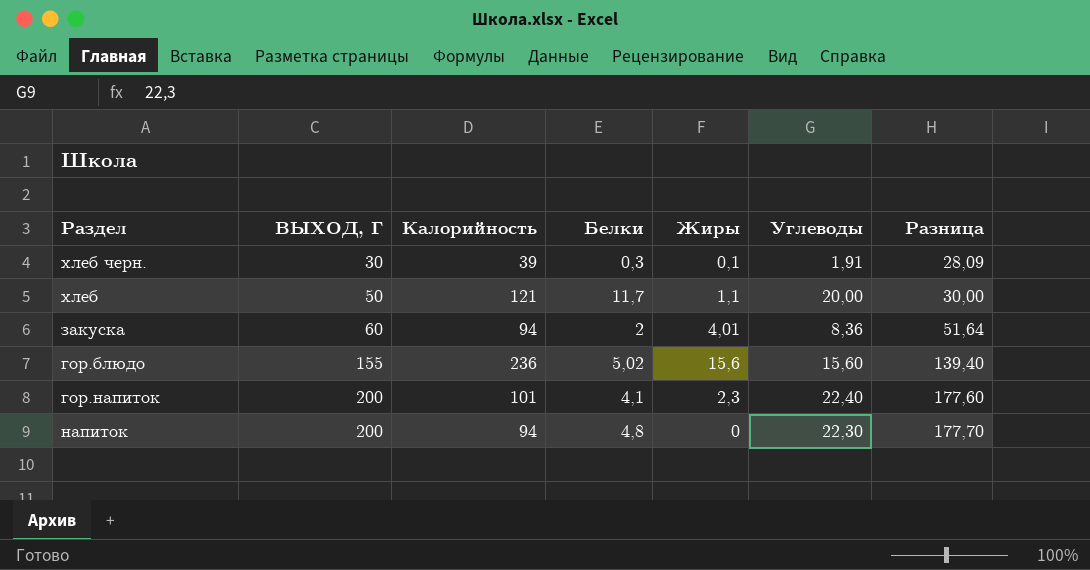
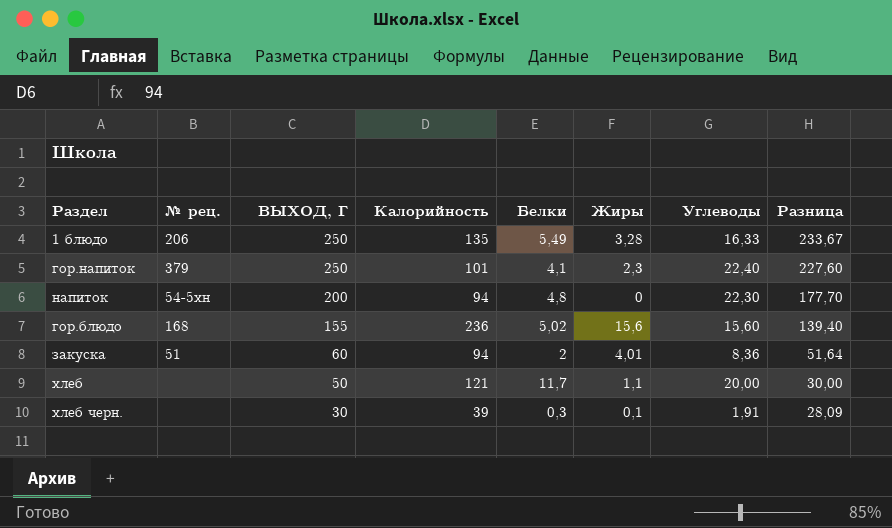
row order: ВЫХОД, Г ascending -> ВЫХОД, Г descending
column № рец. | position: none -> 2
row 1 блюдо: none -> 206 | 250 | 135 | 5,49 | 3,28 | 16,33 | 233,67
гор.напиток | ВЫХОД, Г: 200 -> 250
гор.напиток | Разница: 177,60 -> 227,60

